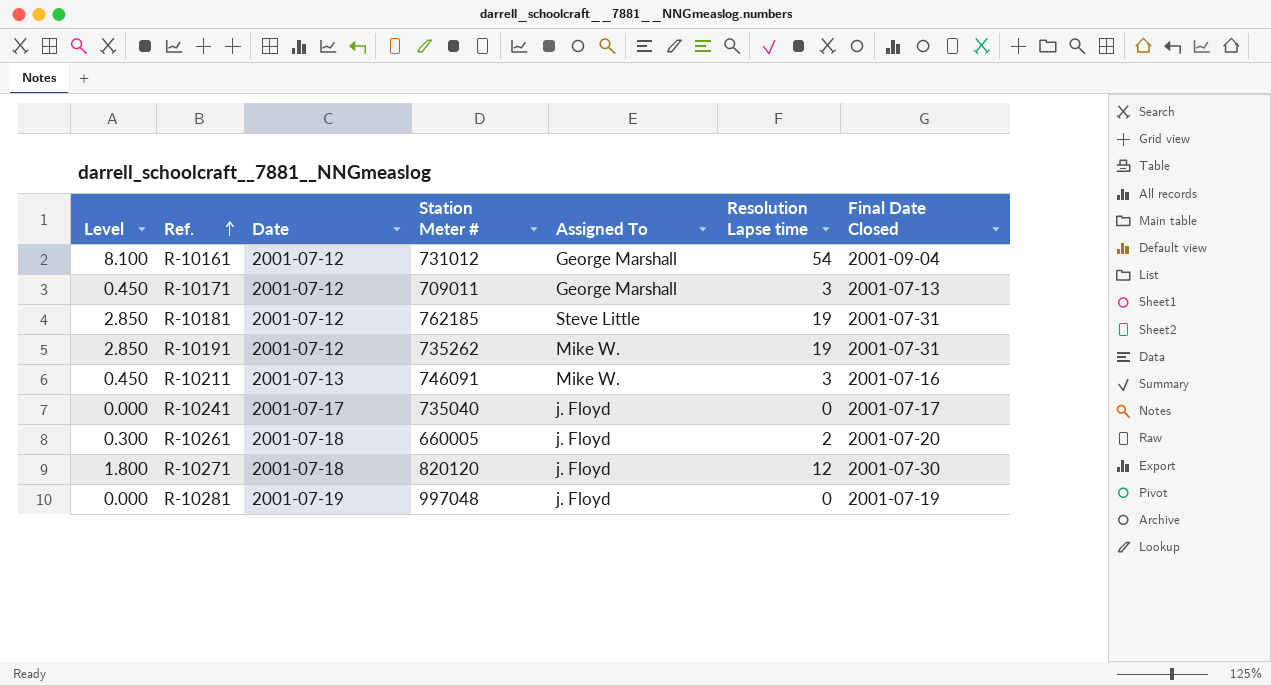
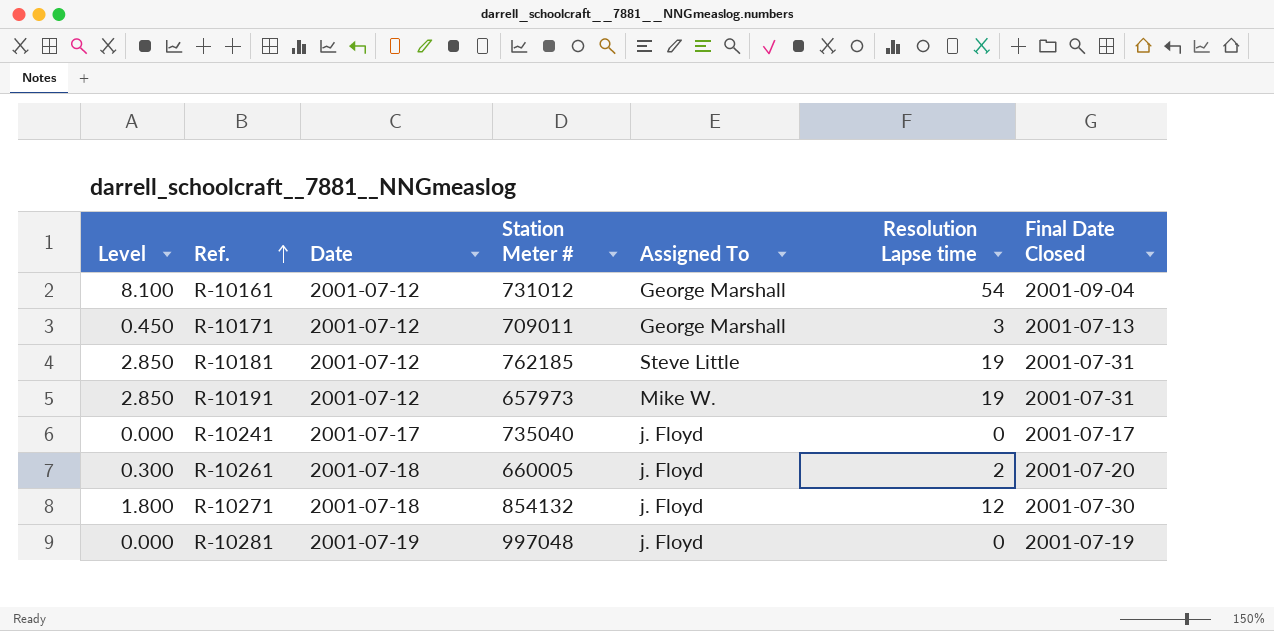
row R-10211: 0.450 | 2001-07-13 | 746091 | Mike W. | 3 | 2001-07-16 -> none
R-10191 | Station Meter #: 735262 -> 657973
R-10271 | Station Meter #: 820120 -> 854132

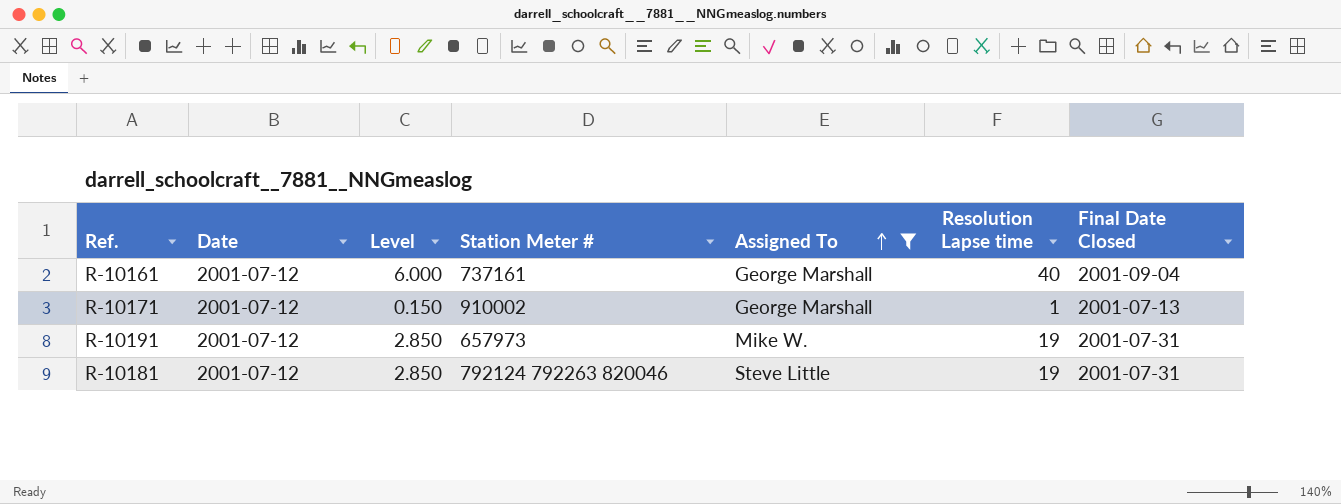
filter: none -> Assigned To != j. Floyd
row order: Ref. ascending -> Assigned To ascending
column Level | position: 1 -> 3
R-10161 | Level: 8.100 -> 6.000
R-10161 | Station Meter #: 731012 -> 737161
R-10161 | Resolution Lapse time: 54 -> 40
R-10171 | Level: 0.450 -> 0.150
R-10171 | Station Meter #: 709011 -> 910002
R-10171 | Resolution Lapse time: 3 -> 1
R-10181 | Station Meter #: 762185 -> 792124 792263 820046

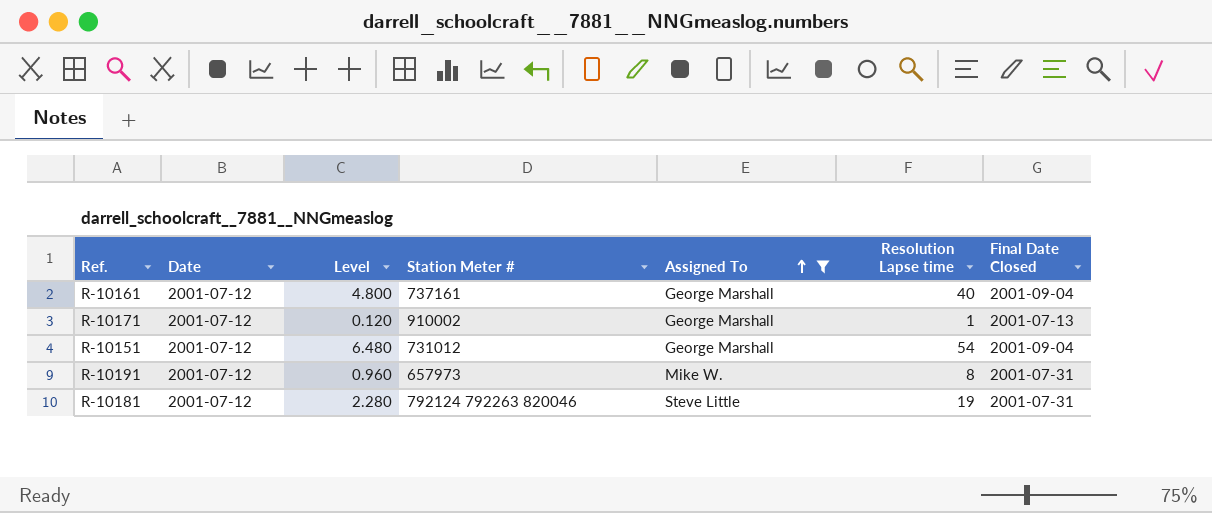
column Level | formula: [Resolution Lapse time] * 0.15 -> [Resolution Lapse time] * 0.12
row R-10151: none -> 2001-07-12 | 6.480 | 731012 | George Marshall | 54 | 2001-09-04
R-10191 | Resolution Lapse time: 19 -> 8

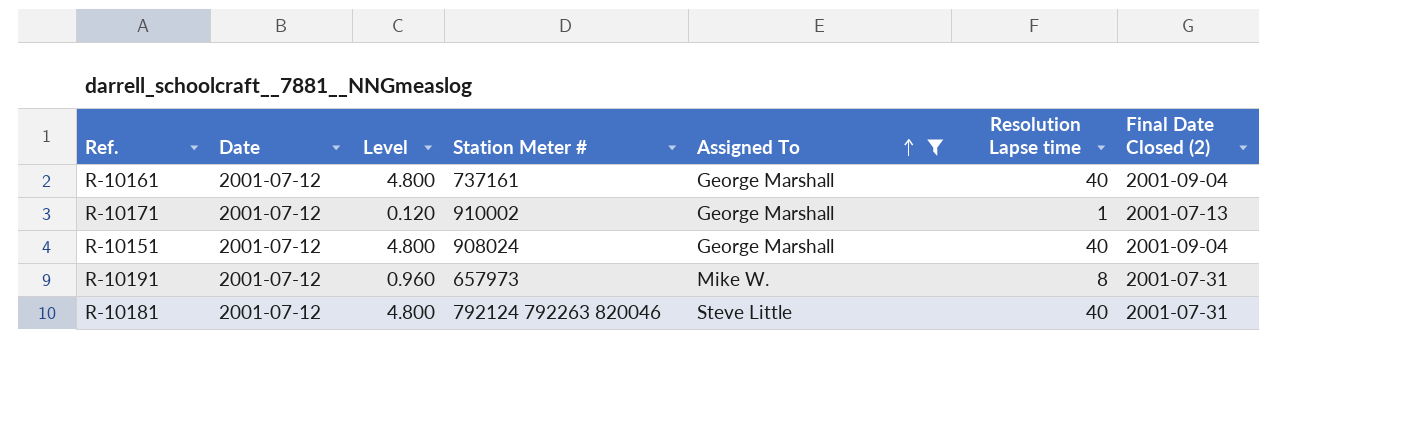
column name: Final Date Closed -> Final Date Closed (2)
R-10151 | Level: 6.480 -> 4.800
R-10151 | Station Meter #: 731012 -> 908024
R-10151 | Resolution Lapse time: 54 -> 40
R-10181 | Level: 2.280 -> 4.800
R-10181 | Resolution Lapse time: 19 -> 40

